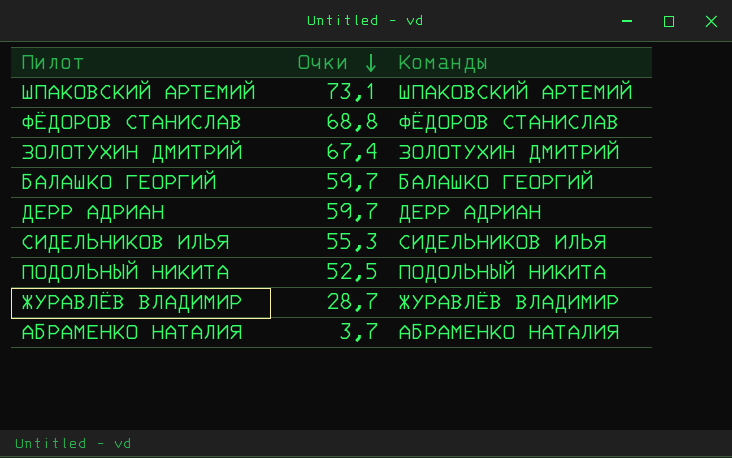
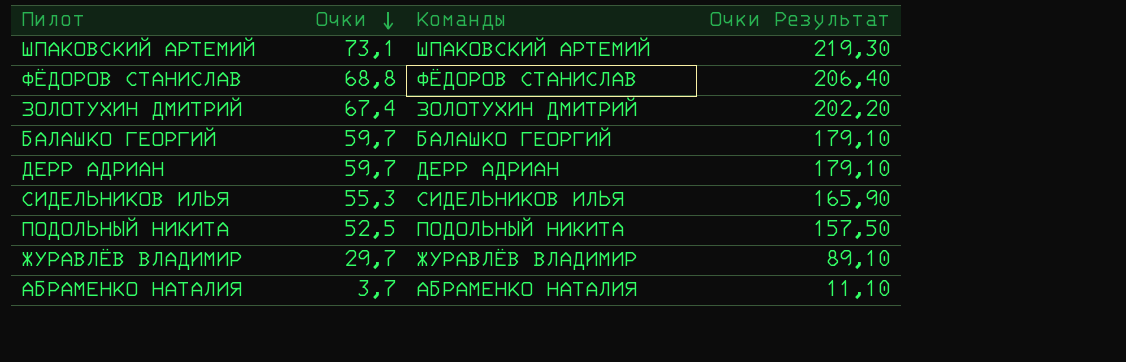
column Очки Результат | formula: none -> [Очки] * 3
ЖУРАВЛЁВ ВЛАДИМИР | Очки: 28,7 -> 29,7

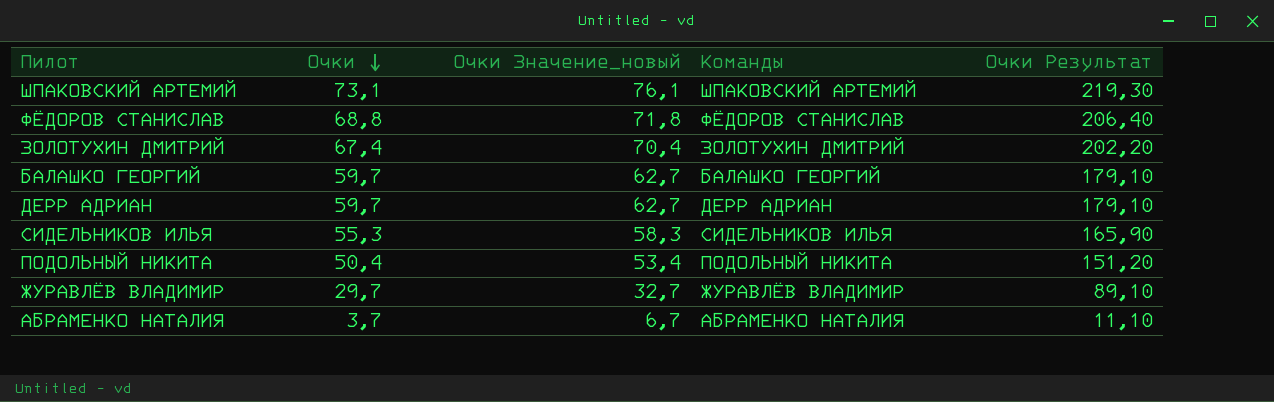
column Очки Значение_новый | formula: none -> [Очки] + 3
ПОДОЛЬНЫЙ НИКИТА | Очки: 52,5 -> 50,4
ПОДОЛЬНЫЙ НИКИТА | Очки Результат: 157,50 -> 151,20

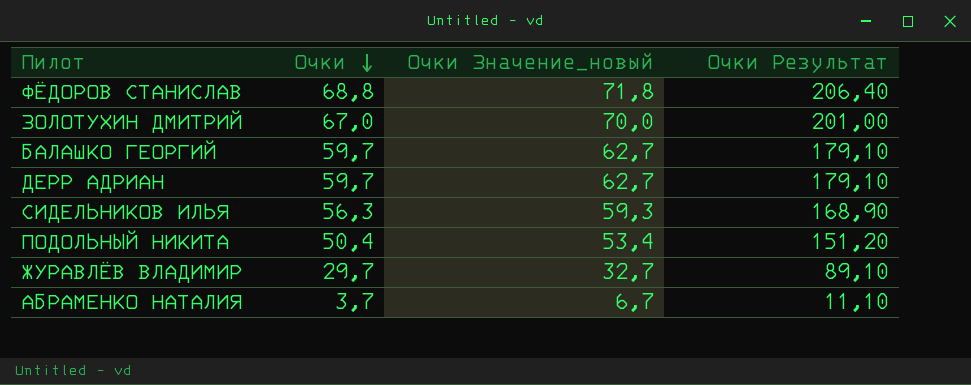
column Команды | position: 4 -> none
row ШПАКОВСКИЙ АРТЕМИЙ: 73,1 | 76,1 | ШПАКОВСКИЙ АРТЕМИЙ | 219,30 -> none
ЗОЛОТУХИН ДМИТРИЙ | Очки: 67,4 -> 67,0
ЗОЛОТУХИН ДМИТРИЙ | Очки Значение_новый: 70,4 -> 70,0
ЗОЛОТУХИН ДМИТРИЙ | Очки Результат: 202,20 -> 201,00
СИДЕЛЬНИКОВ ИЛЬЯ | Очки: 55,3 -> 56,3
СИДЕЛЬНИКОВ ИЛЬЯ | Очки Значение_новый: 58,3 -> 59,3
СИДЕЛЬНИКОВ ИЛЬЯ | Очки Результат: 165,90 -> 168,90

